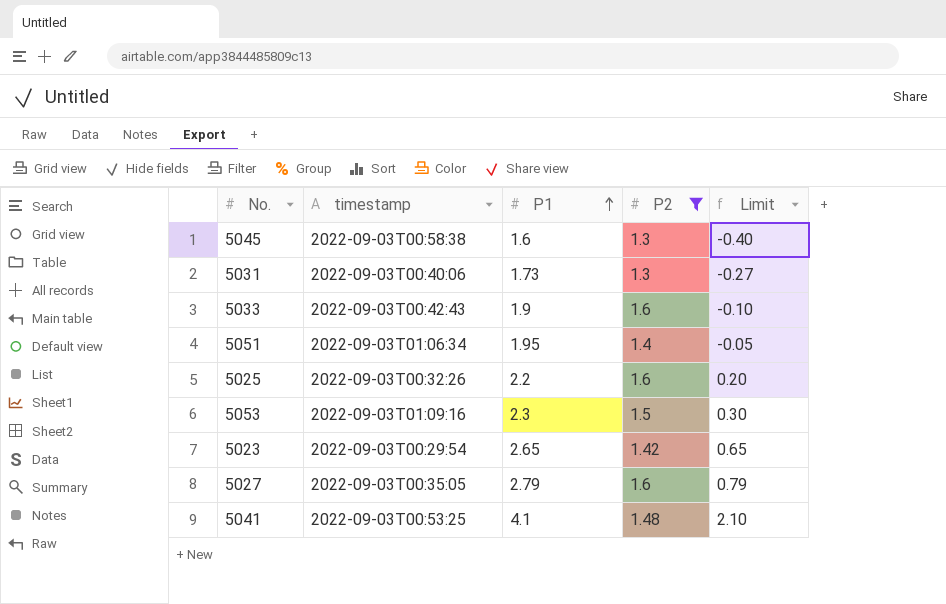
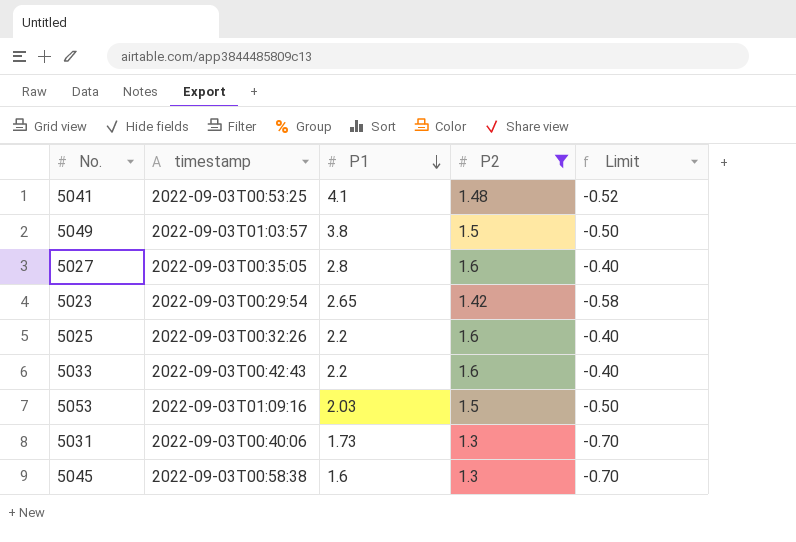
row order: P1 ascending -> P1 descending
column Limit | formula: [P1] - 2 -> [P2] - 2
row 5051: 2022-09-03T01:06:34 | 1.95 | 1.4 | -0.05 -> none
row 5049: none -> 2022-09-03T01:03:57 | 3.8 | 1.5 | -0.50
5027 | P1: 2.79 -> 2.8
5033 | P1: 1.9 -> 2.2
5053 | P1: 2.3 -> 2.03

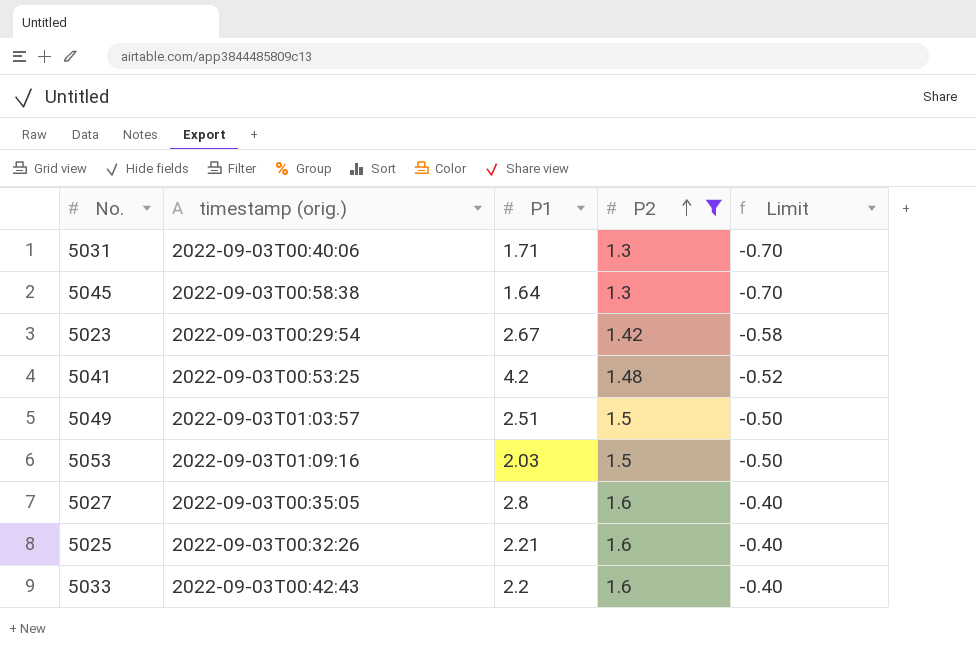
row order: P1 descending -> P2 ascending
column name: timestamp -> timestamp (orig.)
5031 | P1: 1.73 -> 1.71
5045 | P1: 1.6 -> 1.64
5023 | P1: 2.65 -> 2.67
5041 | P1: 4.1 -> 4.2
5049 | P1: 3.8 -> 2.51
5025 | P1: 2.2 -> 2.21

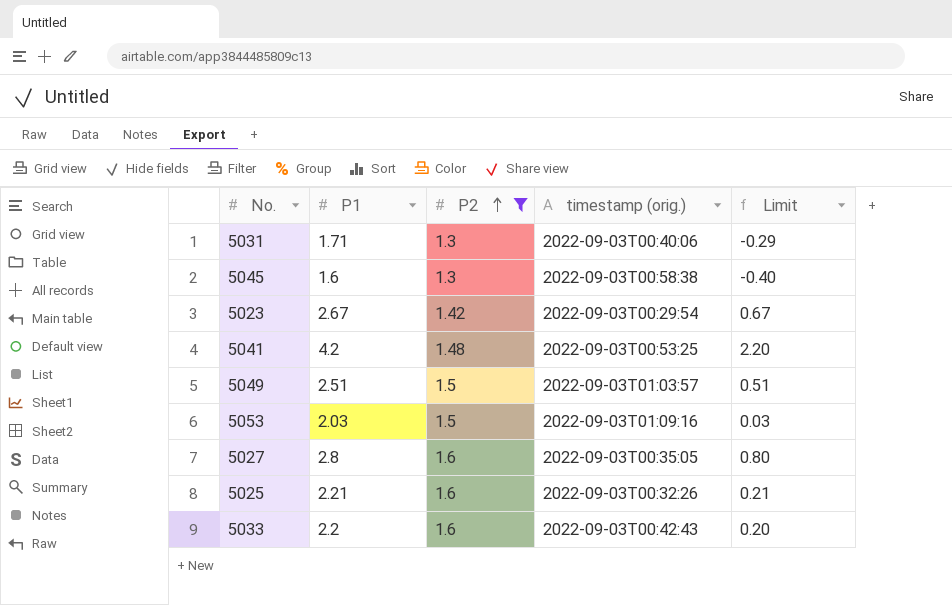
column timestamp (orig.) | position: 2 -> 4
column Limit | formula: [P2] - 2 -> [P1] - 2
5045 | P1: 1.64 -> 1.6

